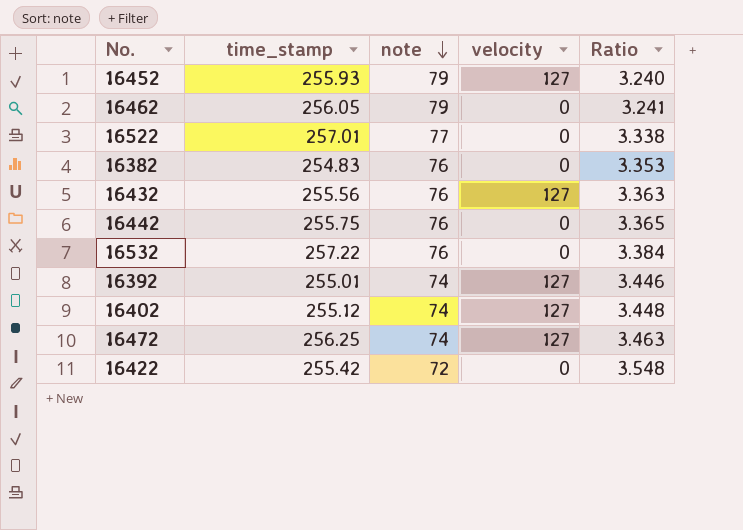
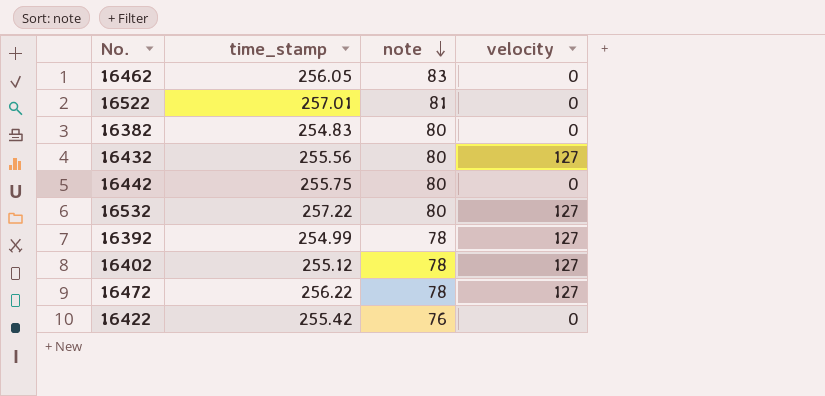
column Ratio | formula: [time_stamp] / [note] -> none
row 16452: 255.93 | 79 | 127 | 3.240 -> none
16462 | note: 79 -> 83
16522 | note: 77 -> 81
16382 | note: 76 -> 80
16432 | note: 76 -> 80
16442 | note: 76 -> 80
16532 | note: 76 -> 80
16532 | velocity: 0 -> 127
16392 | time_stamp: 255.01 -> 254.99
16392 | note: 74 -> 78
16402 | note: 74 -> 78
16472 | time_stamp: 256.25 -> 256.22
16472 | note: 74 -> 78
16422 | note: 72 -> 76

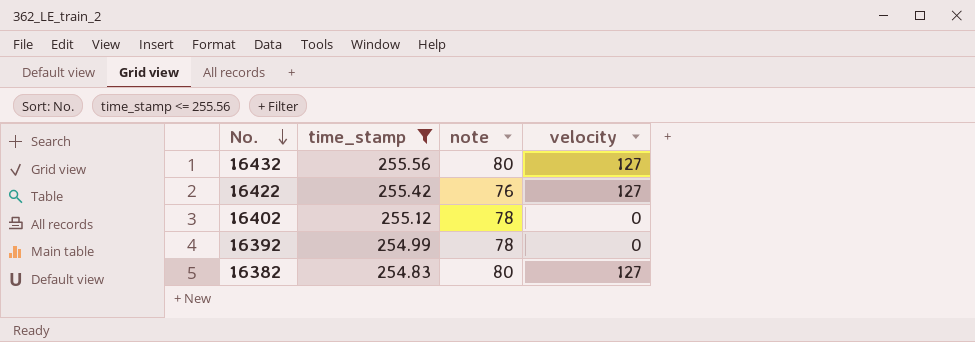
filter: none -> time_stamp <= 255.56
row order: note descending -> No. descending
16422 | velocity: 0 -> 127
16402 | velocity: 127 -> 0
16392 | velocity: 127 -> 0
16382 | velocity: 0 -> 127

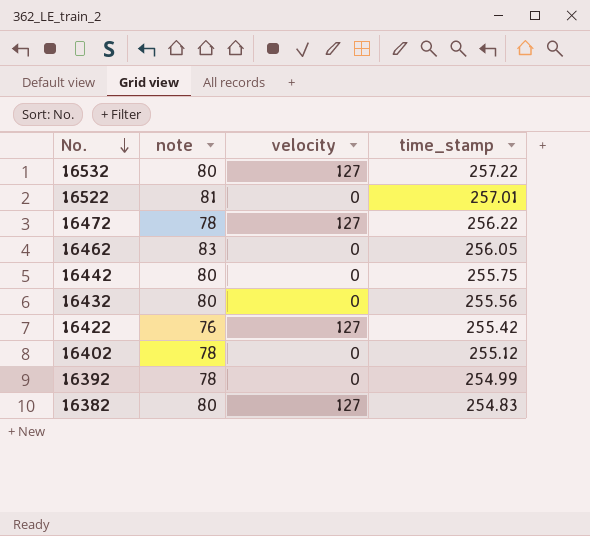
filter: time_stamp <= 255.56 -> none
column time_stamp | position: 2 -> 4
16432 | velocity: 127 -> 0

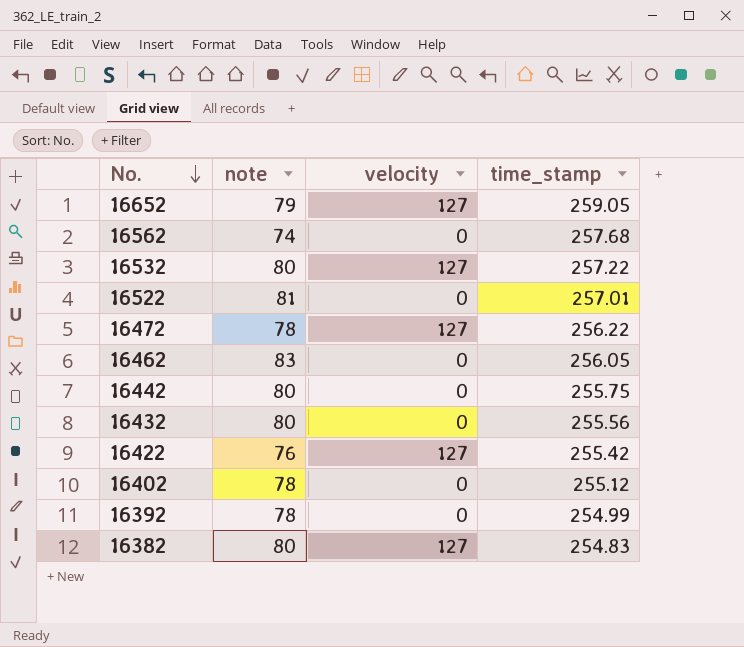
row 16652: none -> 79 | 127 | 259.05
row 16562: none -> 74 | 0 | 257.68

